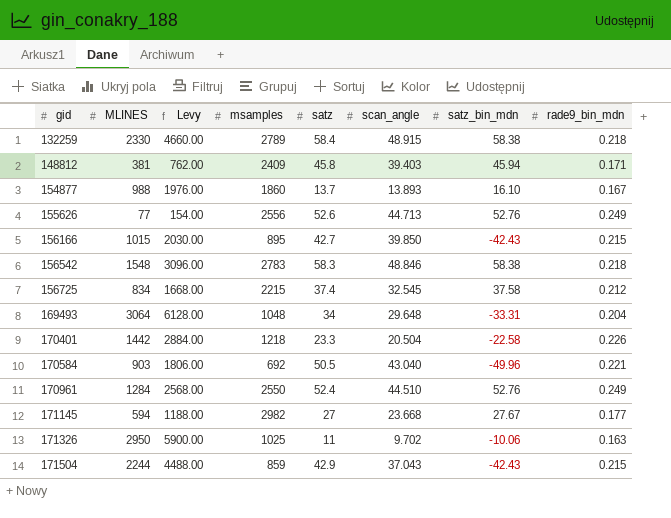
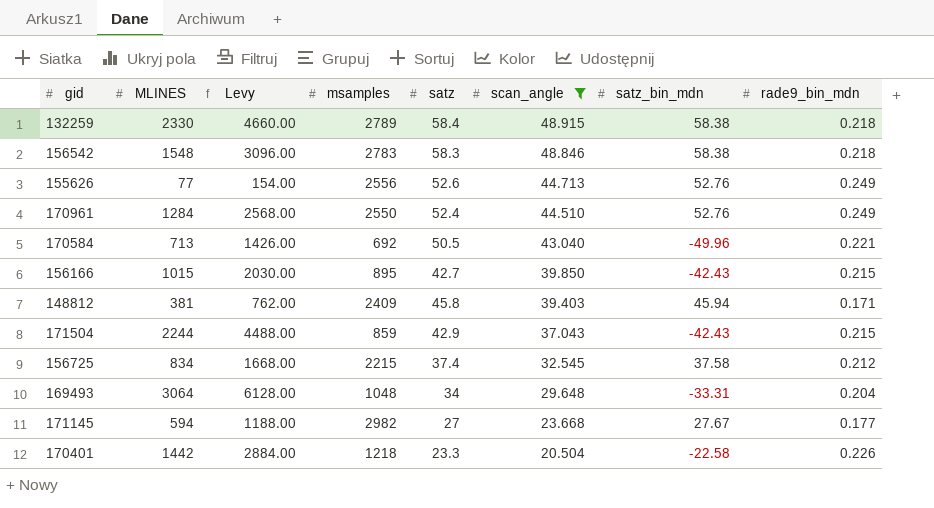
filter: none -> scan_angle >= 20.504
row order: gid ascending -> scan_angle descending
170584 | MLINES: 903 -> 713
170584 | Levy: 1806.00 -> 1426.00

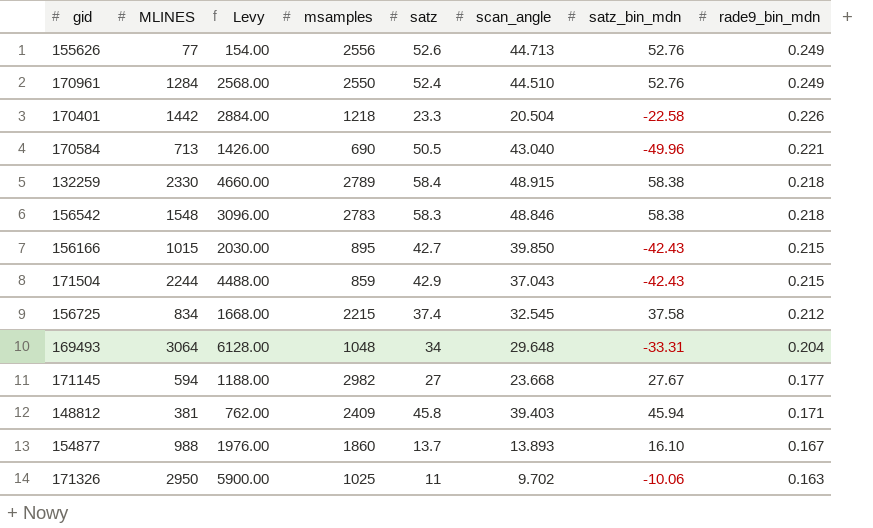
filter: scan_angle >= 20.504 -> none
row order: scan_angle descending -> rade9_bin_mdn descending
170584 | msamples: 692 -> 690

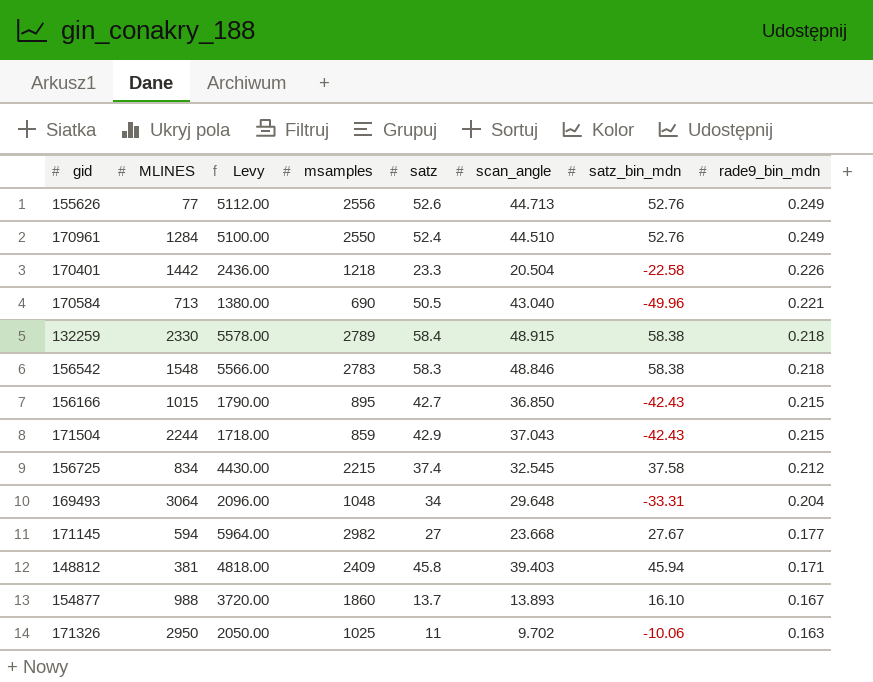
column Levy | formula: [MLINES] * 2 -> [msamples] * 2
156166 | scan_angle: 39.850 -> 36.850

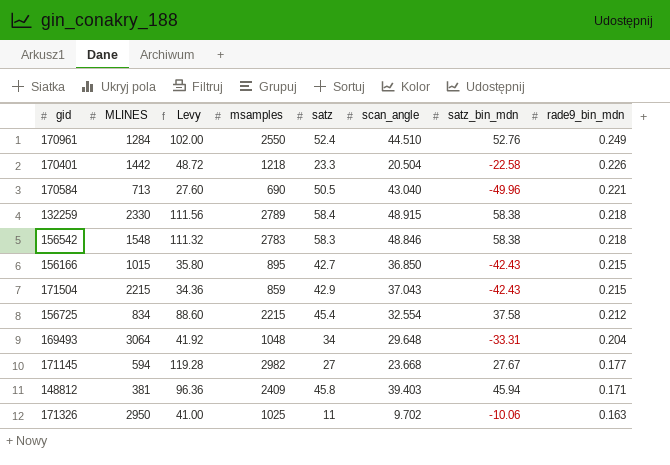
column Levy | formula: [msamples] * 2 -> [msamples] * 0.04
row 155626: 77 | 5112.00 | 2556 | 52.6 | 44.713 | 52.76 | 0.249 -> none
row 154877: 988 | 3720.00 | 1860 | 13.7 | 13.893 | 16.10 | 0.167 -> none
171504 | MLINES: 2244 -> 2215
156725 | satz: 37.4 -> 45.4
156725 | scan_angle: 32.545 -> 32.554

